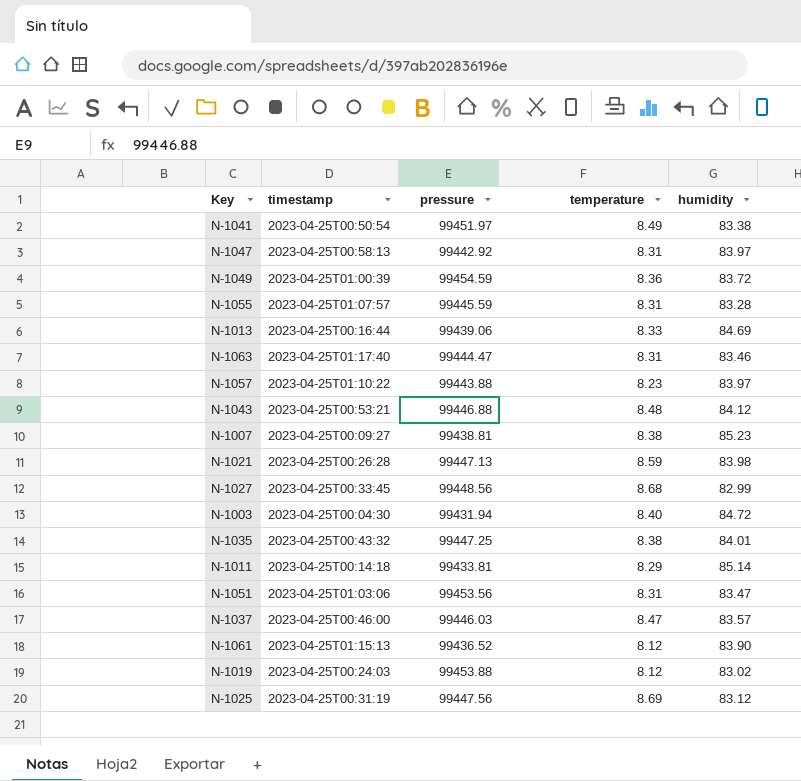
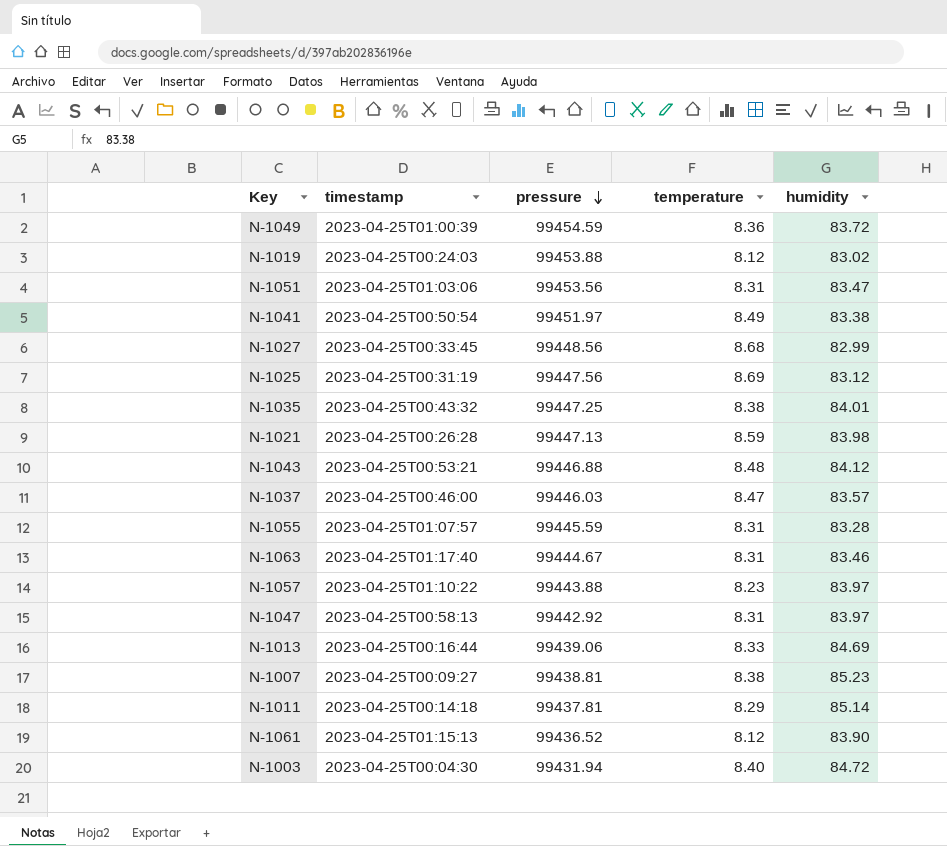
row order: none -> pressure descending
N-1063 | pressure: 99444.47 -> 99444.67
N-1011 | pressure: 99433.81 -> 99437.81

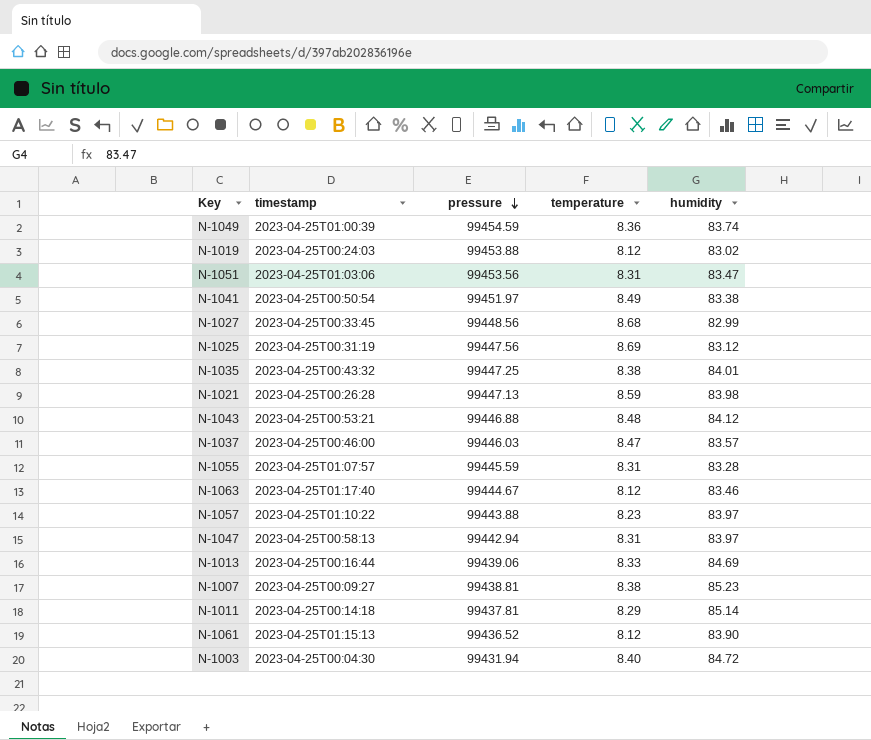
N-1049 | humidity: 83.72 -> 83.74
N-1063 | temperature: 8.31 -> 8.12
N-1047 | pressure: 99442.92 -> 99442.94

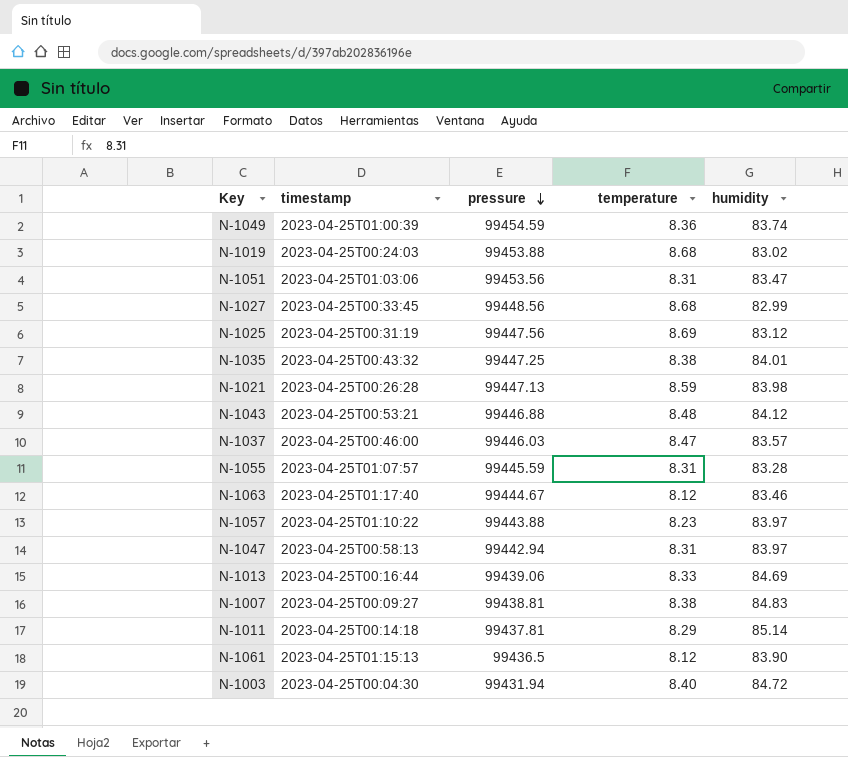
row N-1041: 2023-04-25T00:50:54 | 99451.97 | 8.49 | 83.38 -> none
N-1019 | temperature: 8.12 -> 8.68
N-1007 | humidity: 85.23 -> 84.83
N-1061 | pressure: 99436.52 -> 99436.5

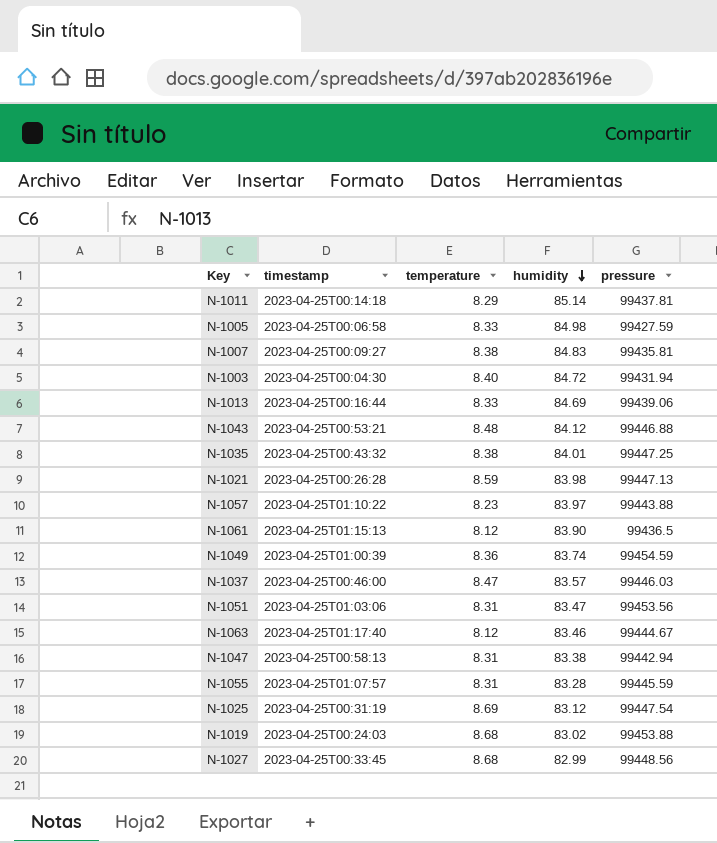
row order: pressure descending -> humidity descending
column pressure | position: 3 -> 5
row N-1005: none -> 2023-04-25T00:06:58 | 8.33 | 84.98 | 99427.59
N-1007 | pressure: 99438.81 -> 99435.81
N-1047 | humidity: 83.97 -> 83.38
N-1025 | pressure: 99447.56 -> 99447.54

